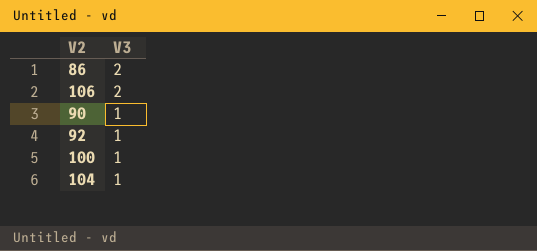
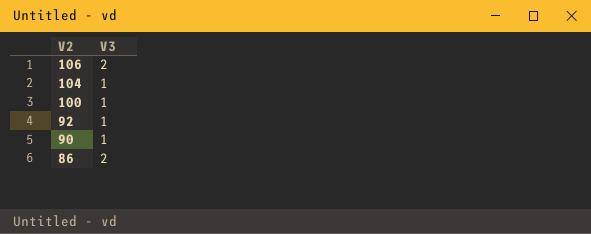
row order: V3 descending -> V2 descending

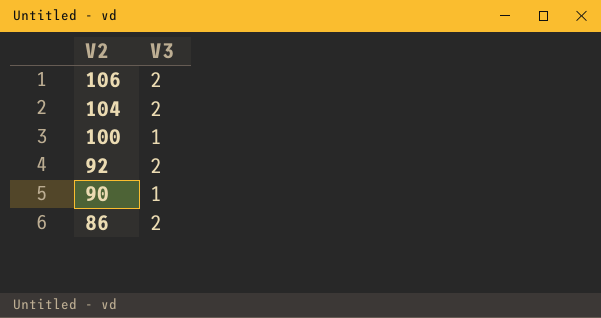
104 | V3: 1 -> 2
92 | V3: 1 -> 2

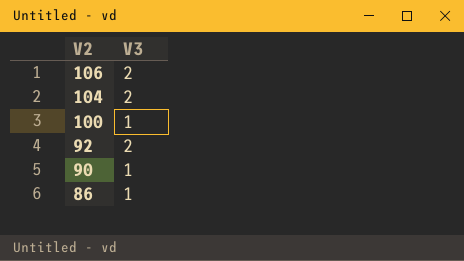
86 | V3: 2 -> 1

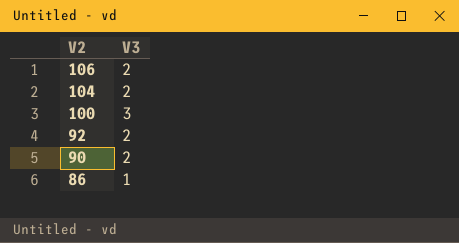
100 | V3: 1 -> 3
90 | V3: 1 -> 2

